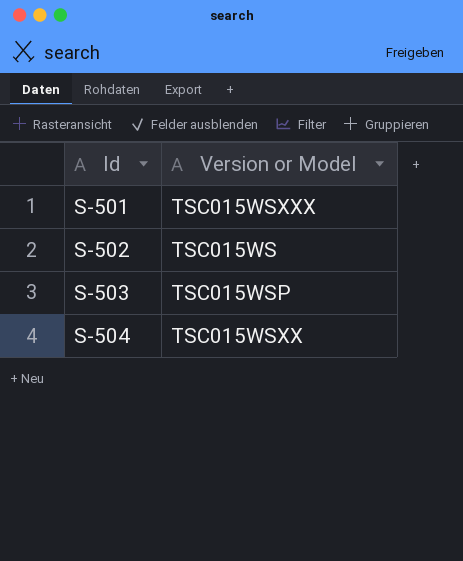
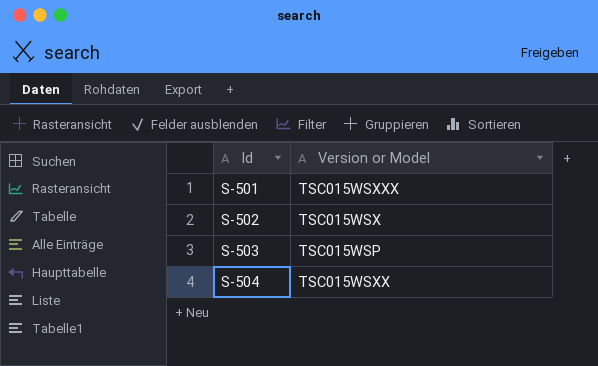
S-502 | Version or Model: TSC015WS -> TSC015WSX

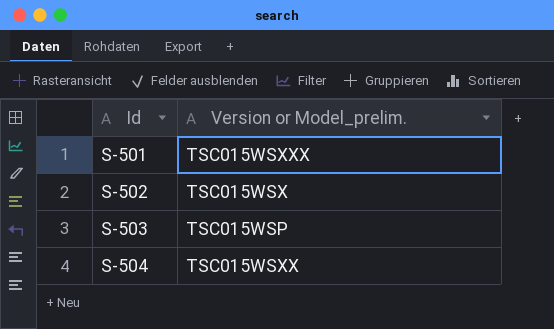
column name: Version or Model -> Version or Model_prelim.

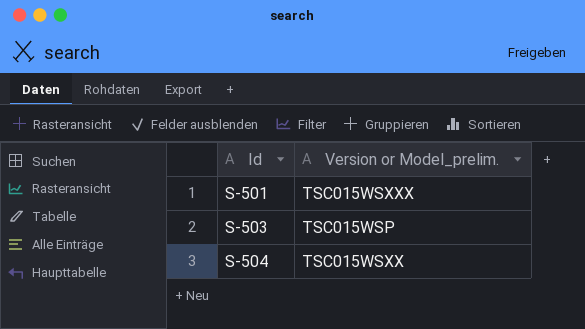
row S-502: TSC015WSX -> none

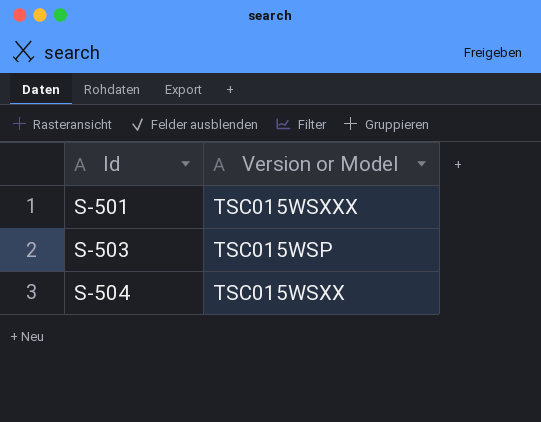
column name: Version or Model_prelim. -> Version or Model

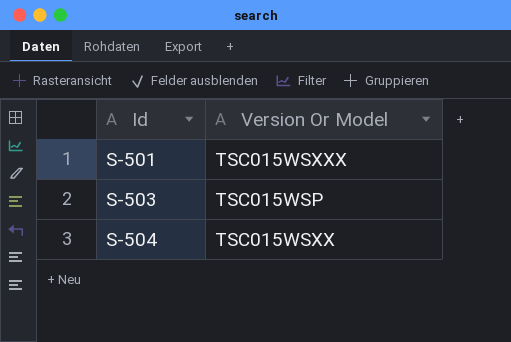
column name: Version or Model -> Version Or Model

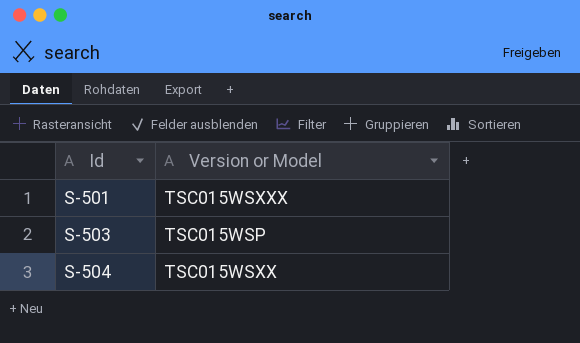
column name: Version Or Model -> Version or Model

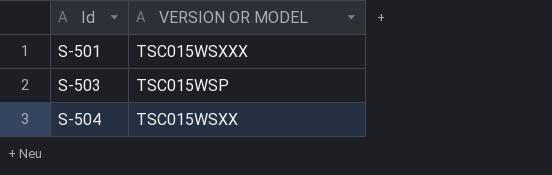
column name: Version or Model -> VERSION OR MODEL

